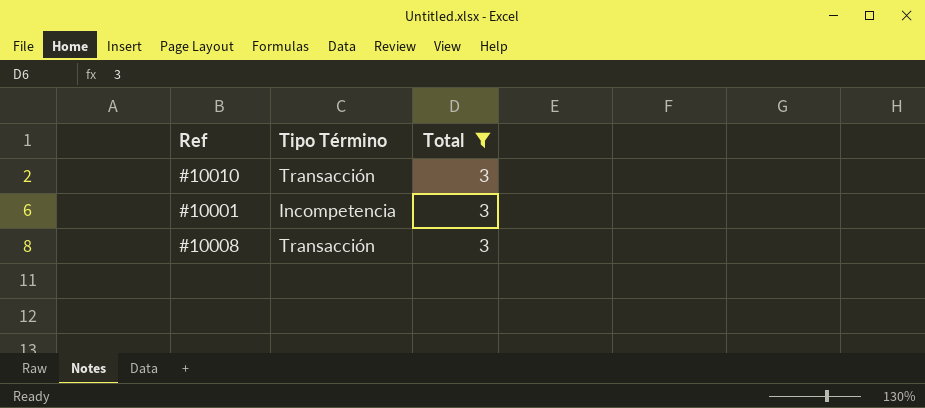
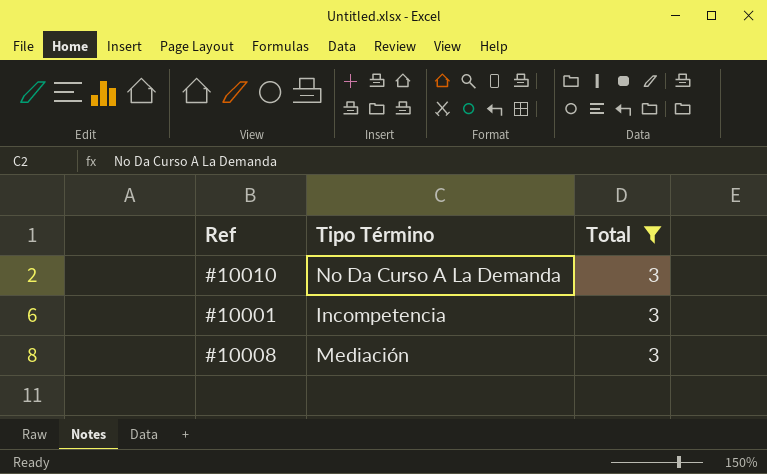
#10010 | Tipo Término: Transacción -> No Da Curso A La Demanda
#10008 | Tipo Término: Transacción -> Mediación

